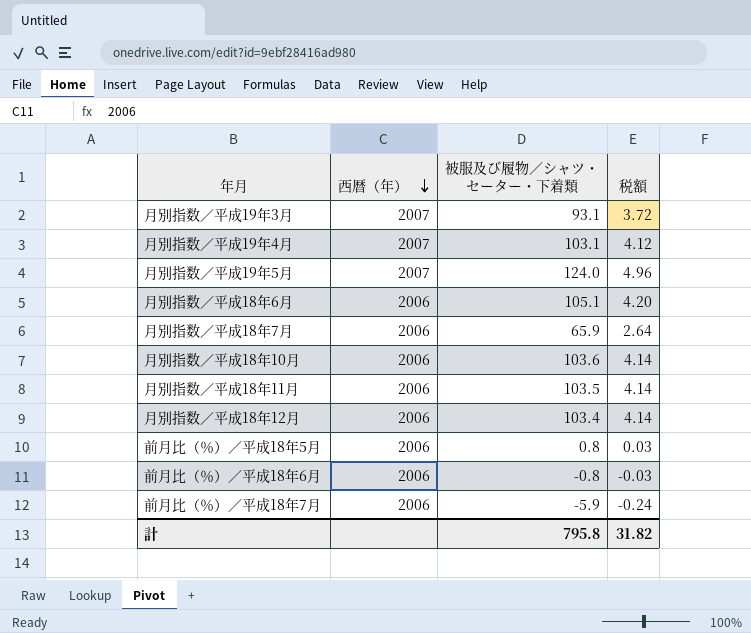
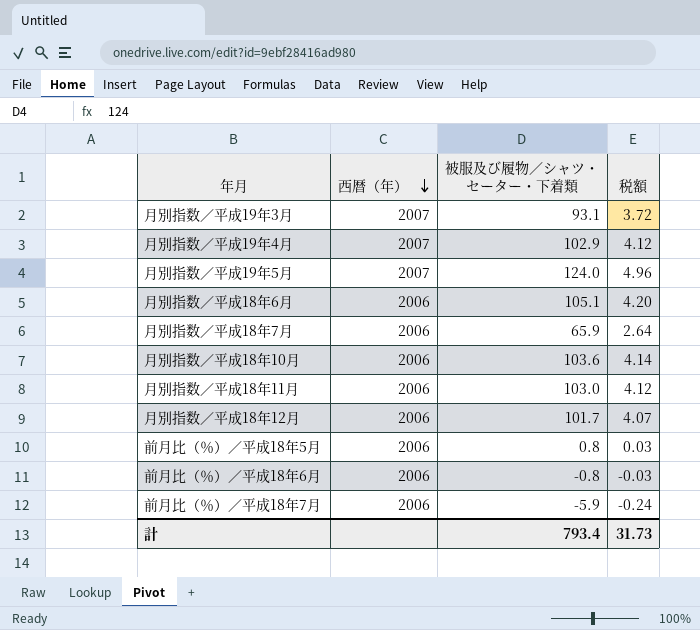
月別指数／平成19年4月 | 被服及び履物／シャツ・セーター・下着類: 103.1 -> 102.9
月別指数／平成18年11月 | 被服及び履物／シャツ・セーター・下着類: 103.5 -> 103.0
月別指数／平成18年11月 | 税額: 4.14 -> 4.12
月別指数／平成18年12月 | 被服及び履物／シャツ・セーター・下着類: 103.4 -> 101.7
月別指数／平成18年12月 | 税額: 4.14 -> 4.07
計 | 被服及び履物／シャツ・セーター・下着類: 795.8 -> 793.4
計 | 税額: 31.82 -> 31.73

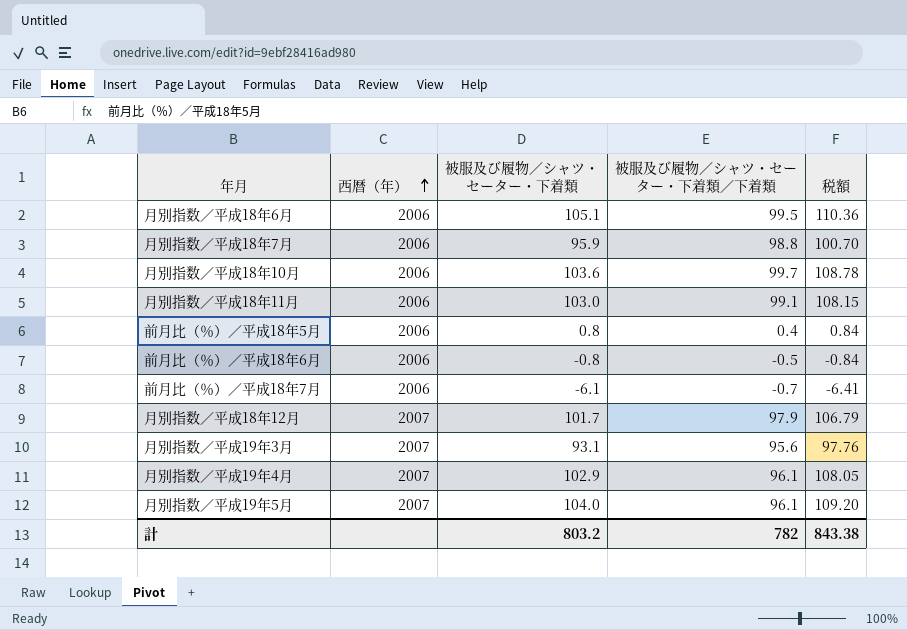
row order: 西暦（年） descending -> 西暦（年） ascending
column 被服及び履物／シャツ・セーター・下着類／下着類 | position: none -> 4
column 税額 | formula: [被服及び履物／シャツ・セーター・下着類] * 0.04 -> [被服及び履物／シャツ・セーター・下着類] * 1.05
月別指数／平成18年7月 | 被服及び履物／シャツ・セーター・下着類: 65.9 -> 95.9
前月比（％）／平成18年7月 | 被服及び履物／シャツ・セーター・下着類: -5.9 -> -6.1
月別指数／平成18年12月 | 西暦（年）: 2006 -> 2007
月別指数／平成19年5月 | 被服及び履物／シャツ・セーター・下着類: 124.0 -> 104.0
計 | 被服及び履物／シャツ・セーター・下着類: 793.4 -> 803.2
計 | 税額: 31.73 -> 843.38

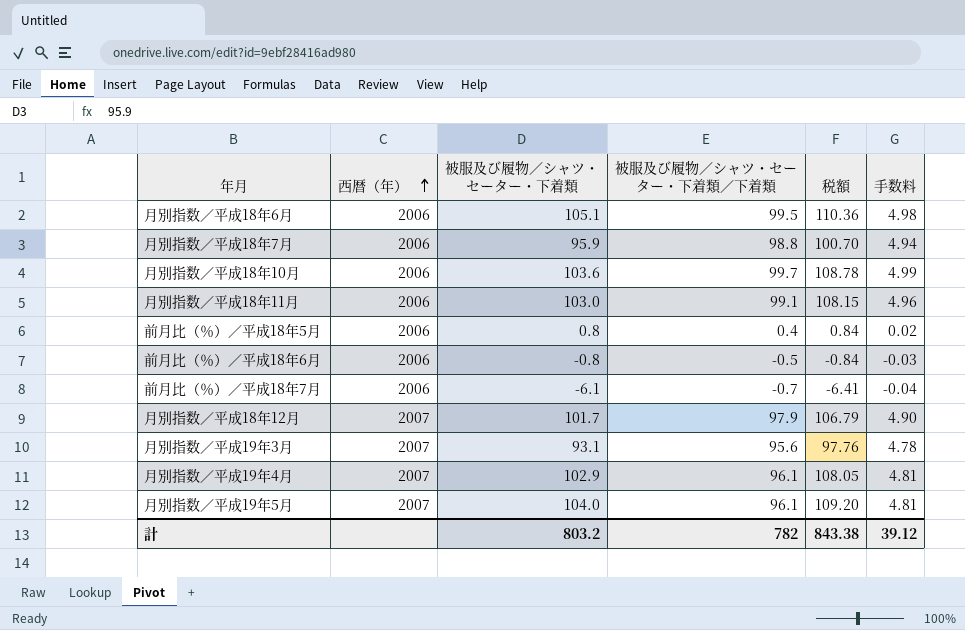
column 手数料 | formula: none -> [被服及び履物／シャツ・セーター・下着類／下着類] * 0.05

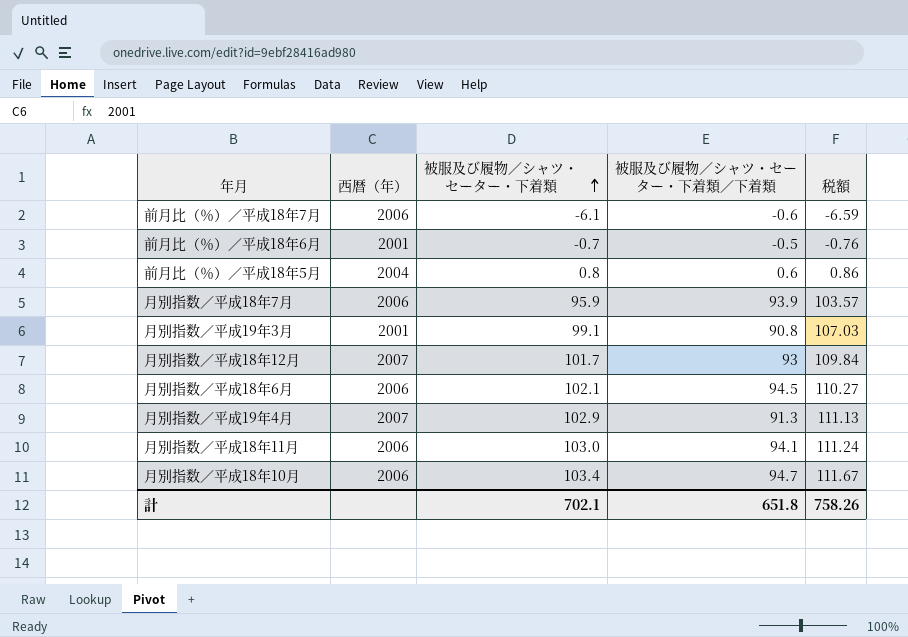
row order: 西暦（年） ascending -> 被服及び履物／シャツ・セーター・下着類 ascending
column 手数料 | formula: [被服及び履物／シャツ・セーター・下着類／下着類] * 0.05 -> none
column 税額 | formula: [被服及び履物／シャツ・セーター・下着類] * 1.05 -> [被服及び履物／シャツ・セーター・下着類] * 1.08
row 月別指数／平成19年5月: 2007 | 104.0 | 96.1 | 109.20 | 4.81 -> none
前月比（％）／平成18年7月 | 被服及び履物／シャツ・セーター・下着類／下着類: -0.7 -> -0.6
前月比（％）／平成18年6月 | 西暦（年）: 2006 -> 2001
前月比（％）／平成18年6月 | 被服及び履物／シャツ・セーター・下着類: -0.8 -> -0.7
前月比（％）／平成18年5月 | 西暦（年）: 2006 -> 2004
前月比（％）／平成18年5月 | 被服及び履物／シャツ・セーター・下着類／下着類: 0.4 -> 0.6
月別指数／平成18年7月 | 被服及び履物／シャツ・セーター・下着類／下着類: 98.8 -> 93.9
月別指数／平成19年3月 | 西暦（年）: 2007 -> 2001
月別指数／平成19年3月 | 被服及び履物／シャツ・セーター・下着類: 93.1 -> 99.1
月別指数／平成19年3月 | 被服及び履物／シャツ・セーター・下着類／下着類: 95.6 -> 90.8
月別指数／平成18年12月 | 被服及び履物／シャツ・セーター・下着類／下着類: 97.9 -> 93
月別指数／平成18年6月 | 被服及び履物／シャツ・セーター・下着類: 105.1 -> 102.1
月別指数／平成18年6月 | 被服及び履物／シャツ・セーター・下着類／下着類: 99.5 -> 94.5
月別指数／平成19年4月 | 被服及び履物／シャツ・セーター・下着類／下着類: 96.1 -> 91.3
月別指数／平成18年11月 | 被服及び履物／シャツ・セーター・下着類／下着類: 99.1 -> 94.1
月別指数／平成18年10月 | 被服及び履物／シャツ・セーター・下着類: 103.6 -> 103.4
月別指数／平成18年10月 | 被服及び履物／シャツ・セーター・下着類／下着類: 99.7 -> 94.7
計 | 被服及び履物／シャツ・セーター・下着類: 803.2 -> 702.1
計 | 被服及び履物／シャツ・セーター・下着類／下着類: 782 -> 651.8
計 | 税額: 843.38 -> 758.26

